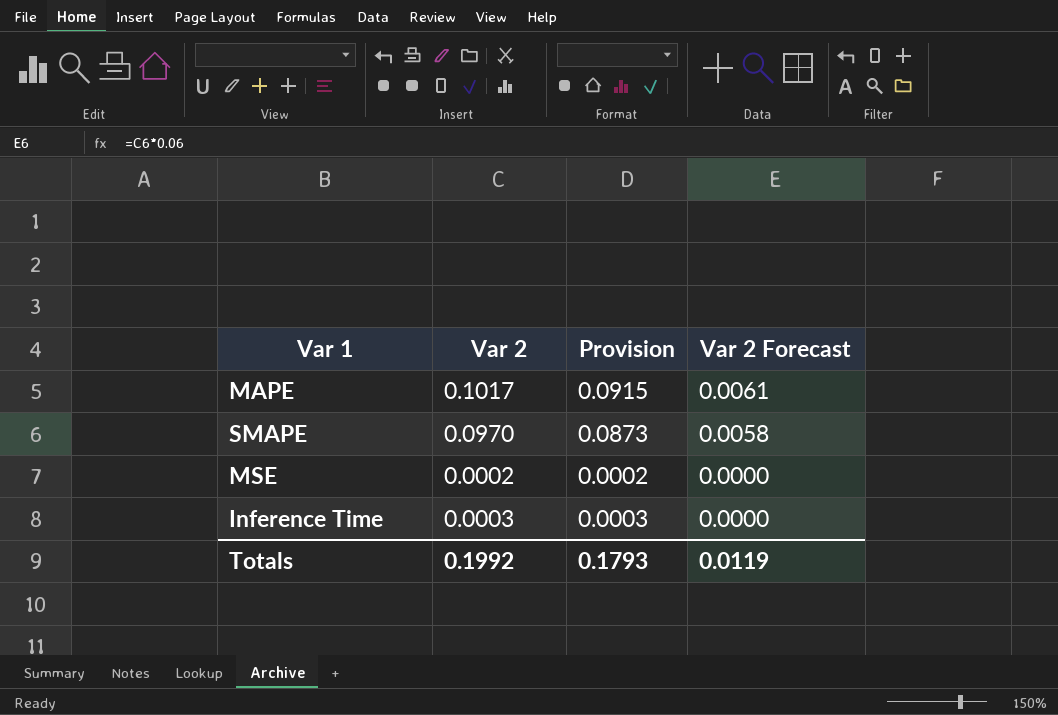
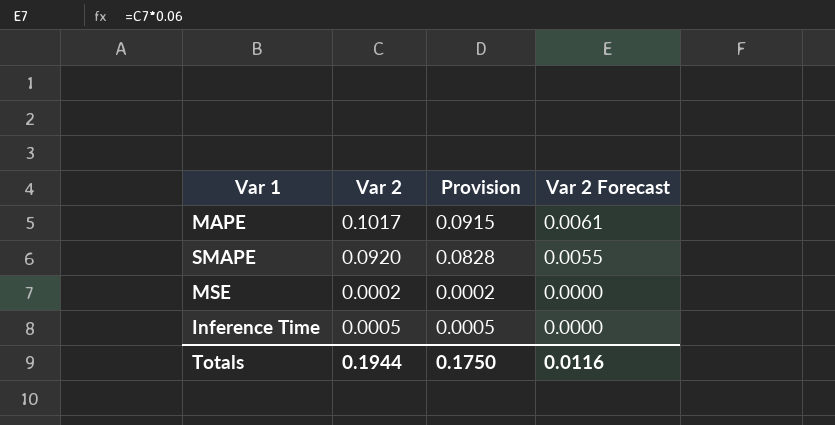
SMAPE | Var 2: 0.0970 -> 0.0920
SMAPE | Provision: 0.0873 -> 0.0828
SMAPE | Var 2 Forecast: 0.0058 -> 0.0055
Inference Time | Var 2: 0.0003 -> 0.0005
Inference Time | Provision: 0.0003 -> 0.0005
Totals | Var 2: 0.1992 -> 0.1944
Totals | Provision: 0.1793 -> 0.1750
Totals | Var 2 Forecast: 0.0119 -> 0.0116

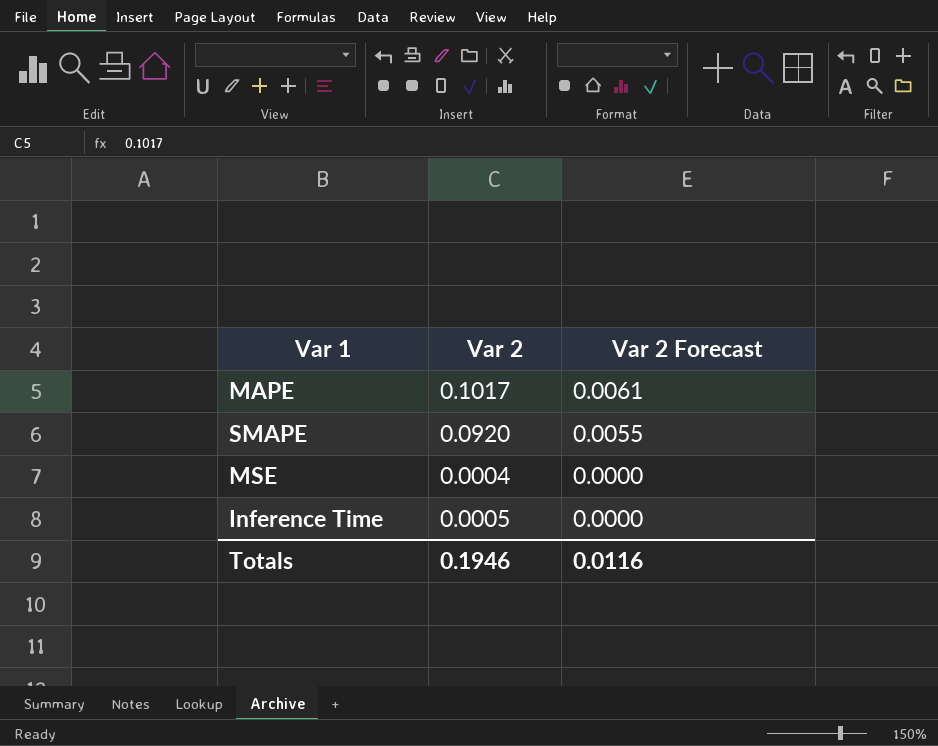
column Provision | formula: [Var 2] * 0.9 -> none
MSE | Var 2: 0.0002 -> 0.0004
Totals | Var 2: 0.1944 -> 0.1946

